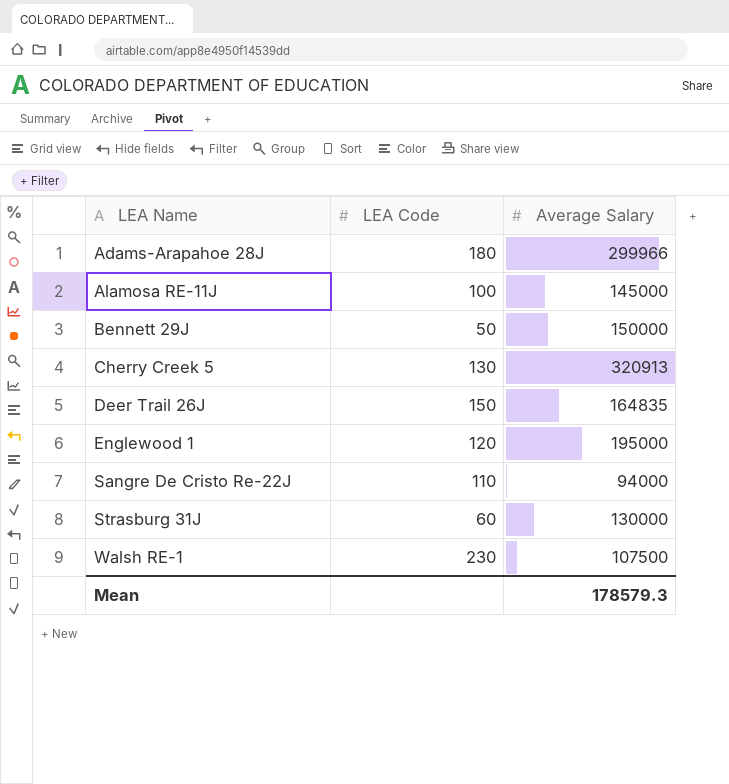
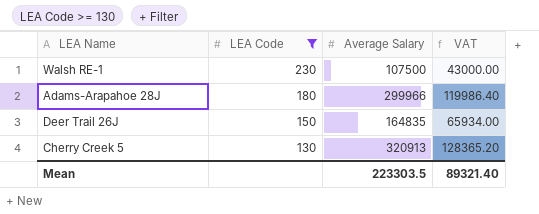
filter: none -> LEA Code >= 130
row order: LEA Name ascending -> LEA Code descending
column VAT | formula: none -> [Average Salary] * 0.4
Mean | Average Salary: 178579.3 -> 223303.5

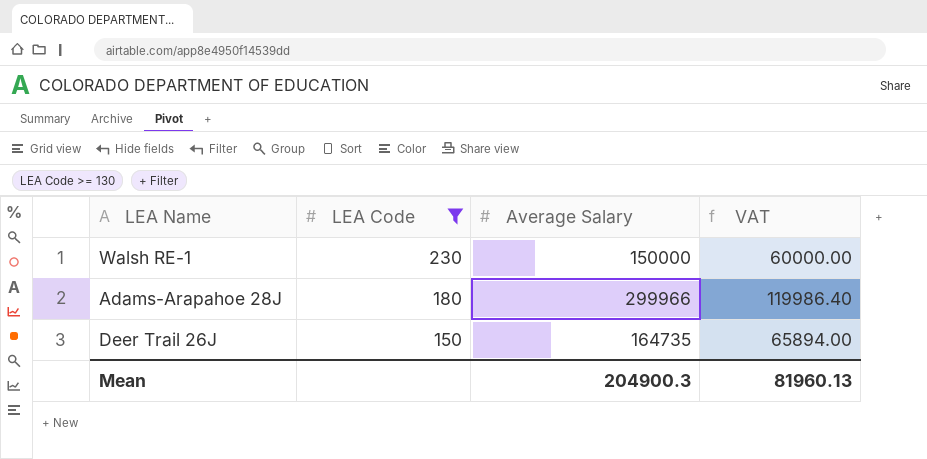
row Cherry Creek 5: 130 | 320913 | 128365.20 -> none
Walsh RE-1 | Average Salary: 107500 -> 150000
Walsh RE-1 | VAT: 43000.00 -> 60000.00
Deer Trail 26J | Average Salary: 164835 -> 164735
Deer Trail 26J | VAT: 65934.00 -> 65894.00
Mean | Average Salary: 223303.5 -> 204900.3
Mean | VAT: 89321.40 -> 81960.13

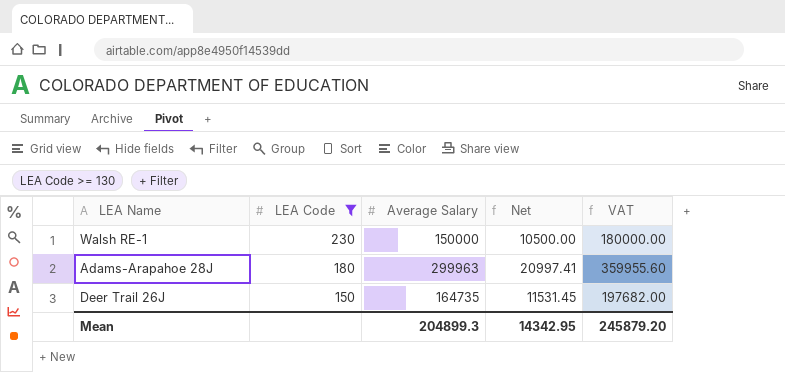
column Net | formula: none -> [Average Salary] * 0.07
column VAT | formula: [Average Salary] * 0.4 -> [Average Salary] * 1.2
Adams-Arapahoe 28J | Average Salary: 299966 -> 299963
Mean | Average Salary: 204900.3 -> 204899.3
Mean | VAT: 81960.13 -> 245879.20

